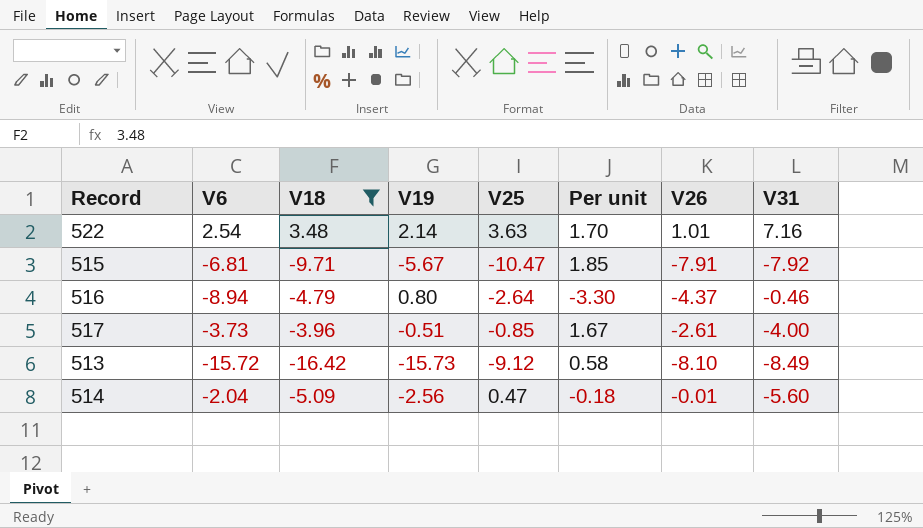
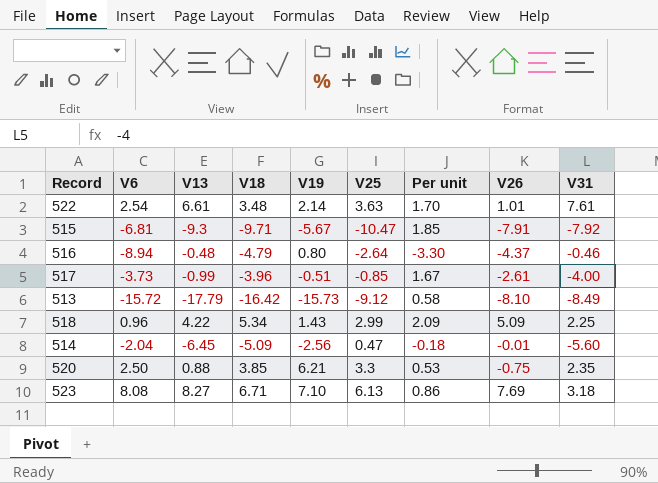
filter: V18 <= 3.48 -> none
column V13 | position: none -> 3
522 | V31: 7.16 -> 7.61

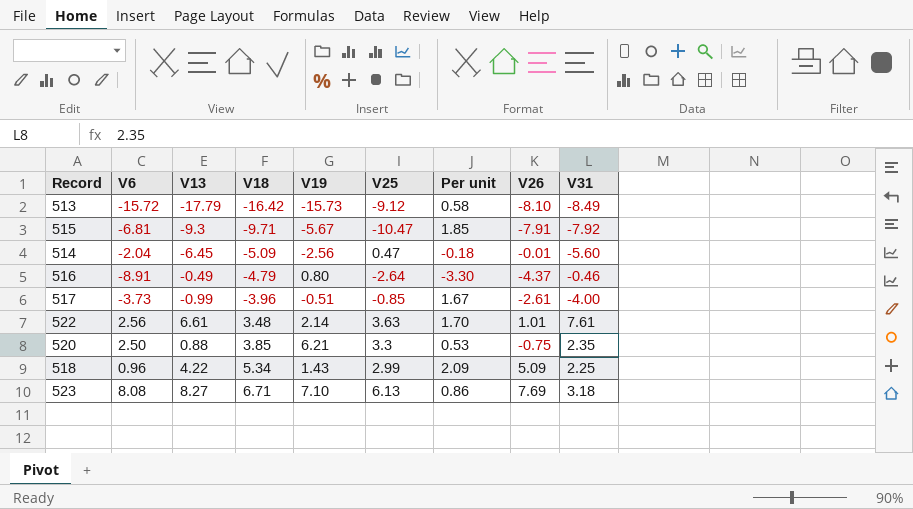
row order: none -> V18 ascending
516 | V6: -8.94 -> -8.91
516 | V13: -0.48 -> -0.49
522 | V6: 2.54 -> 2.56

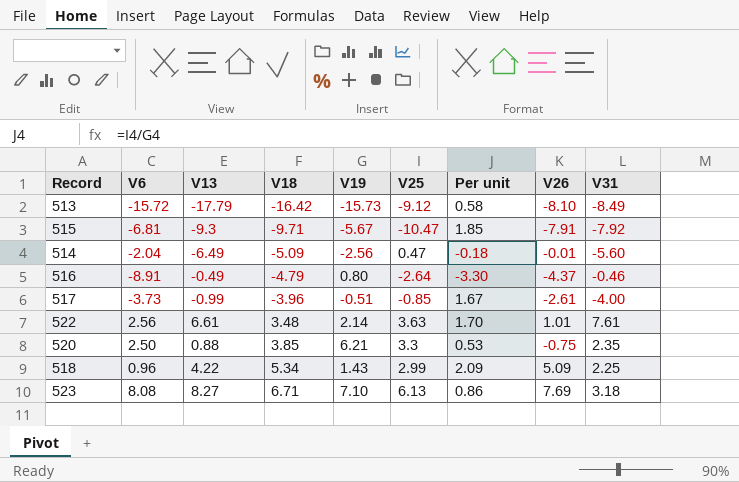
514 | V13: -6.45 -> -6.49

